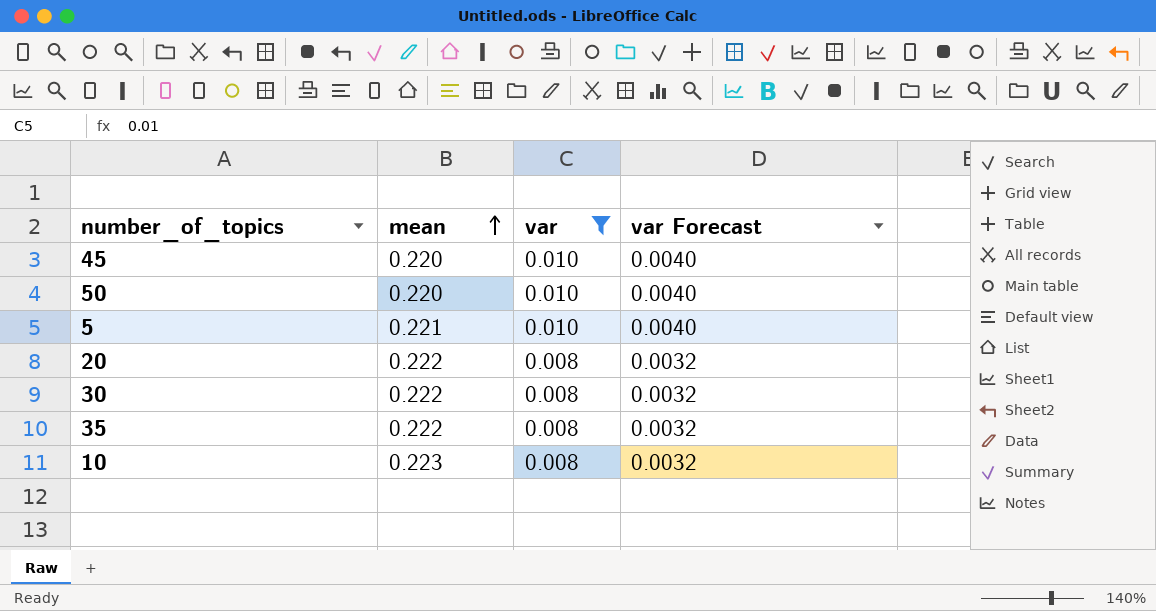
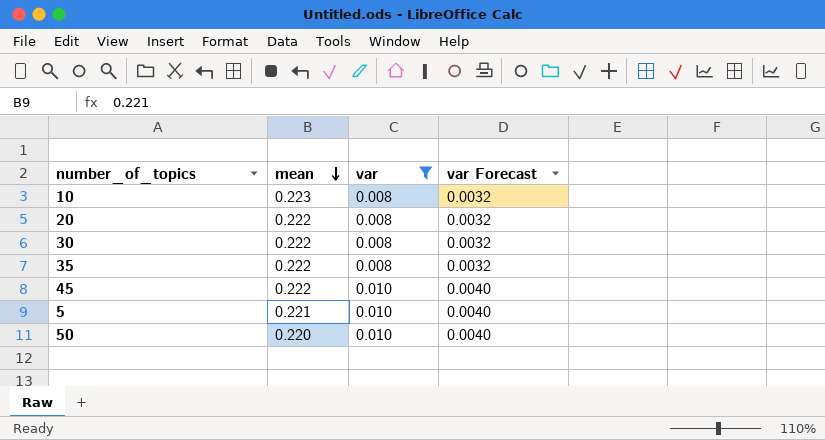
row order: mean ascending -> mean descending
45 | mean: 0.220 -> 0.222

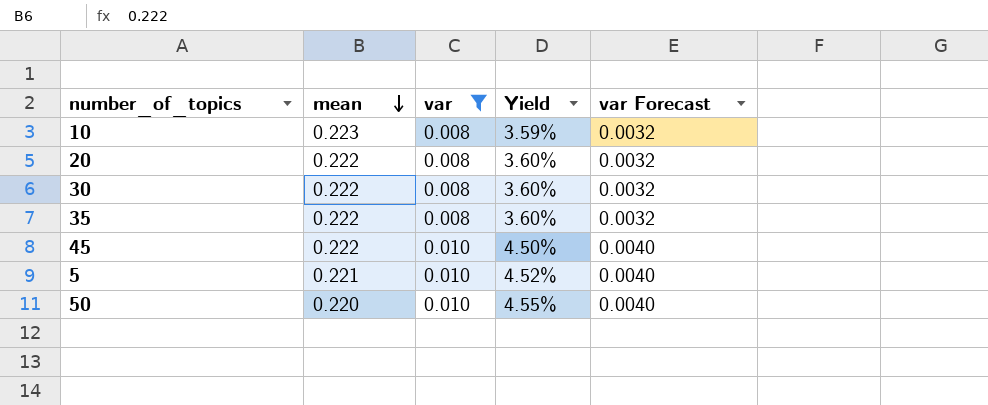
column Yield | formula: none -> [var] / [mean]

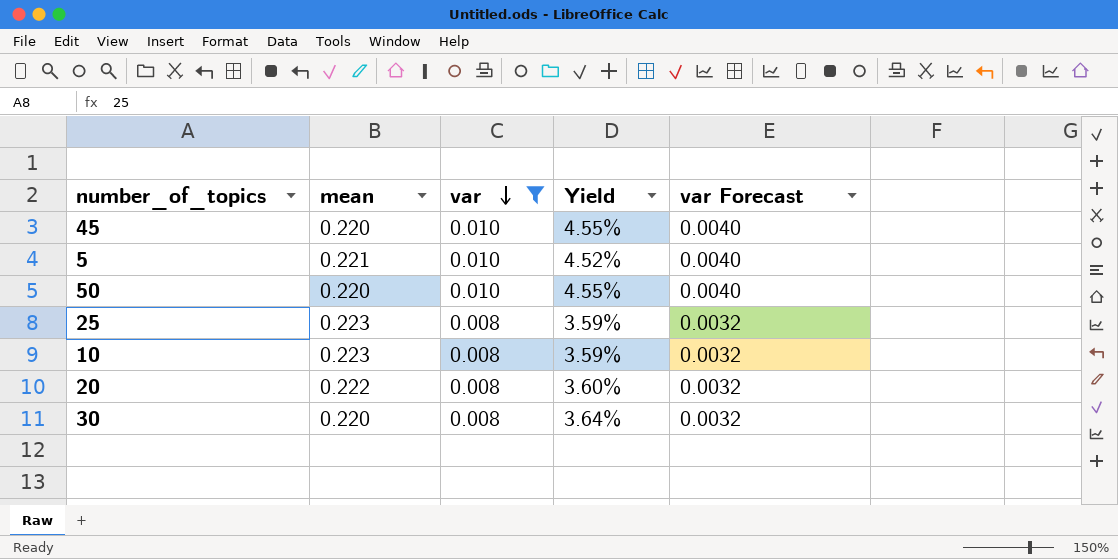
row order: mean descending -> var descending
row 35: 0.222 | 0.008 | 3.60% | 0.0032 -> none
45 | mean: 0.222 -> 0.220
45 | Yield: 4.50% -> 4.55%
row 25: none -> 0.223 | 0.008 | 3.59% | 0.0032
30 | mean: 0.222 -> 0.220
30 | Yield: 3.60% -> 3.64%

